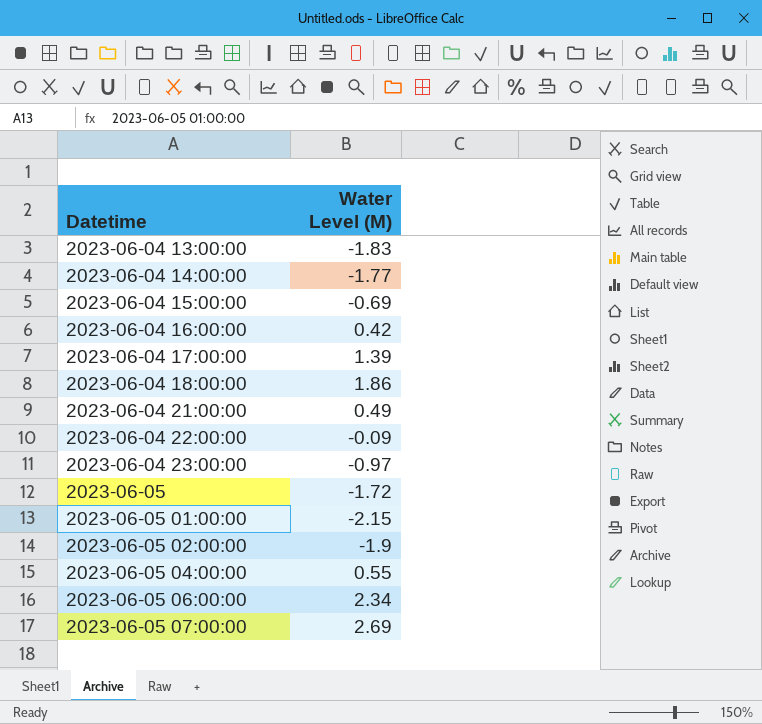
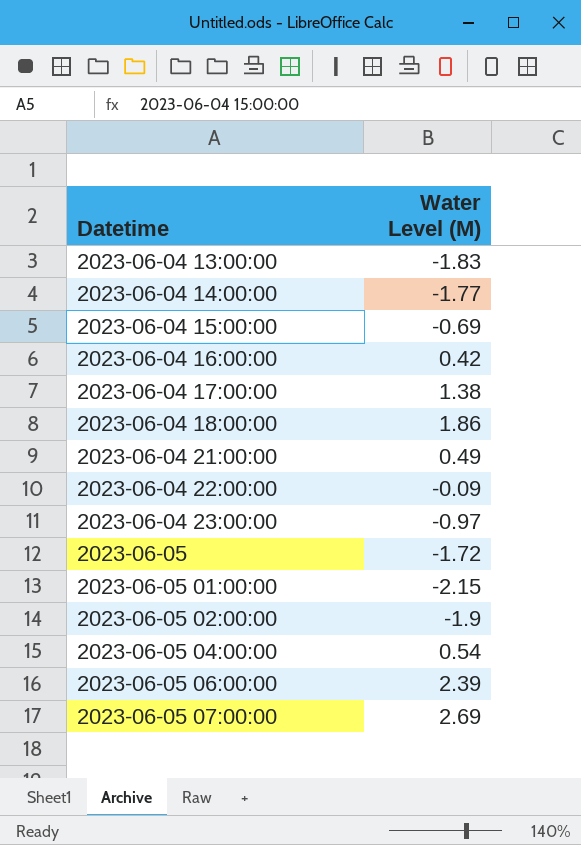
2023-06-04 17:00:00 | Water Level (M): 1.39 -> 1.38
2023-06-05 04:00:00 | Water Level (M): 0.55 -> 0.54
2023-06-05 06:00:00 | Water Level (M): 2.34 -> 2.39

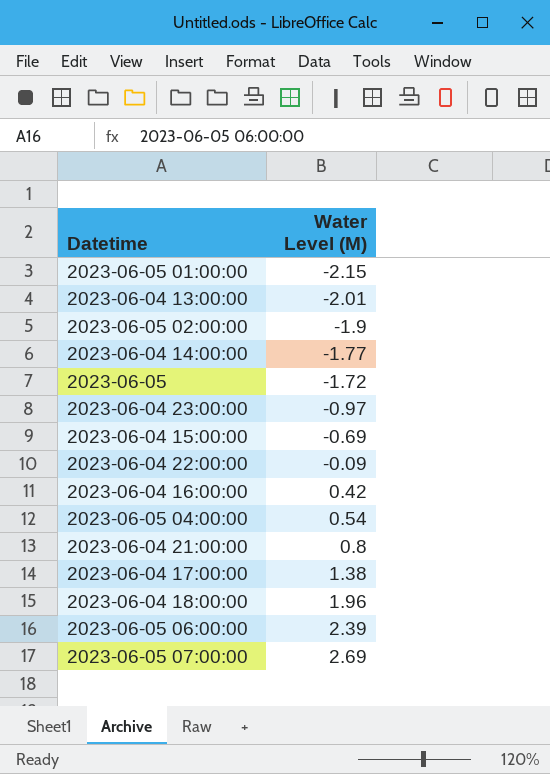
row order: Datetime ascending -> Water Level (M) ascending
2023-06-04 13:00:00 | Water Level (M): -1.83 -> -2.01
2023-06-04 21:00:00 | Water Level (M): 0.49 -> 0.8
2023-06-04 18:00:00 | Water Level (M): 1.86 -> 1.96

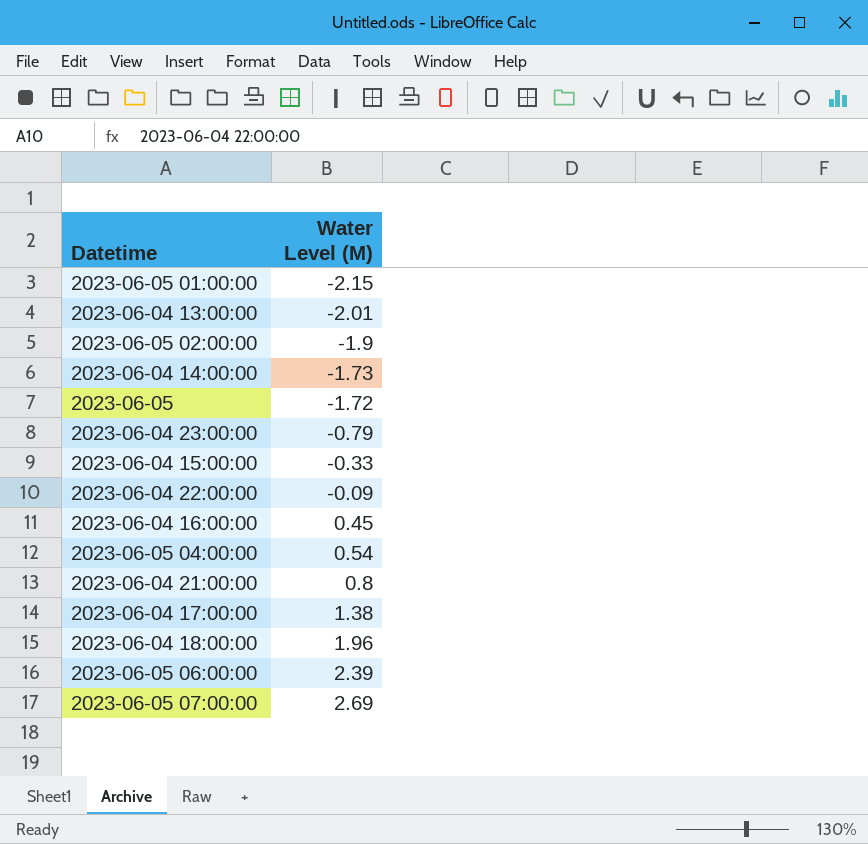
2023-06-04 14:00:00 | Water Level (M): -1.77 -> -1.73
2023-06-04 23:00:00 | Water Level (M): -0.97 -> -0.79
2023-06-04 15:00:00 | Water Level (M): -0.69 -> -0.33
2023-06-04 16:00:00 | Water Level (M): 0.42 -> 0.45

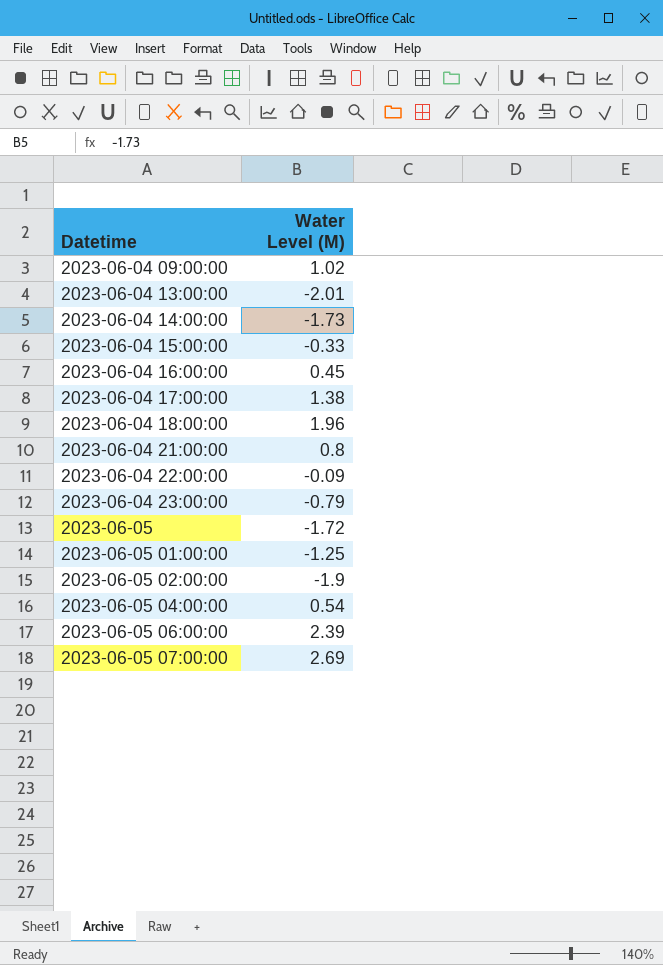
row order: Water Level (M) ascending -> Datetime ascending
row 2023-06-04 09:00:00: none -> 1.02
2023-06-05 01:00:00 | Water Level (M): -2.15 -> -1.25

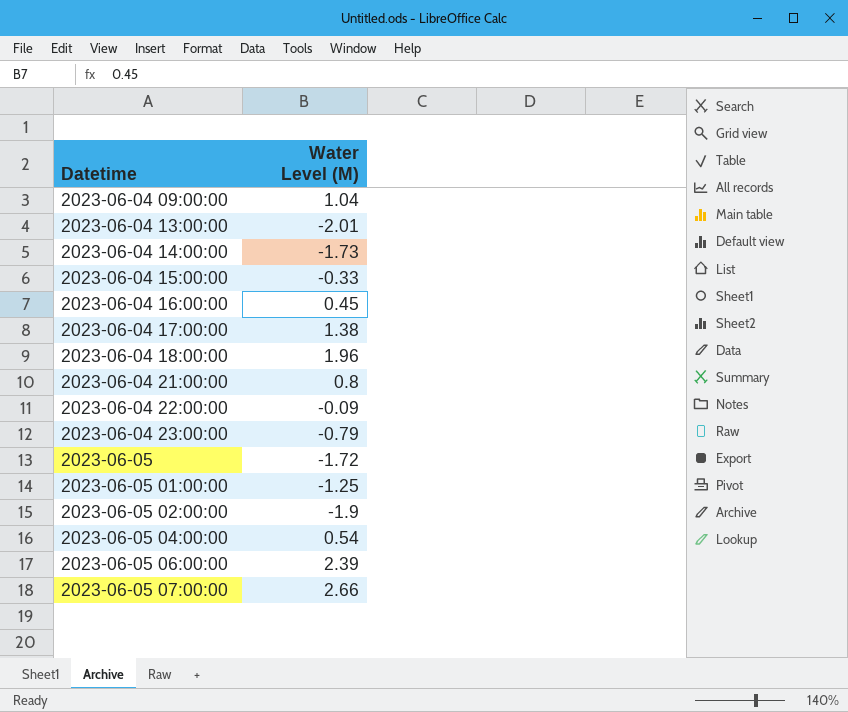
2023-06-04 09:00:00 | Water Level (M): 1.02 -> 1.04
2023-06-05 07:00:00 | Water Level (M): 2.69 -> 2.66

